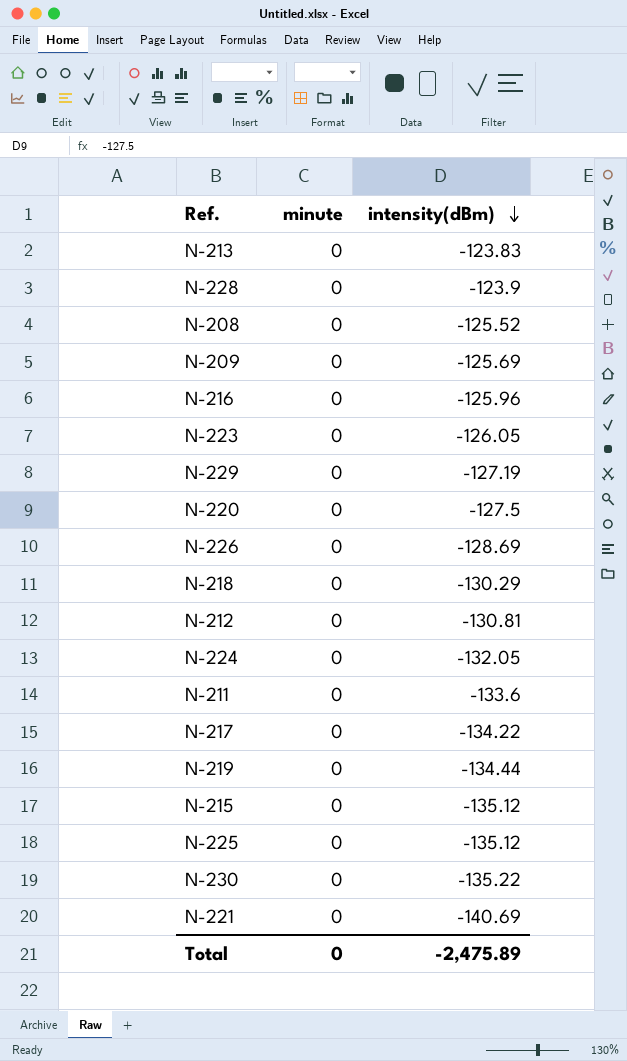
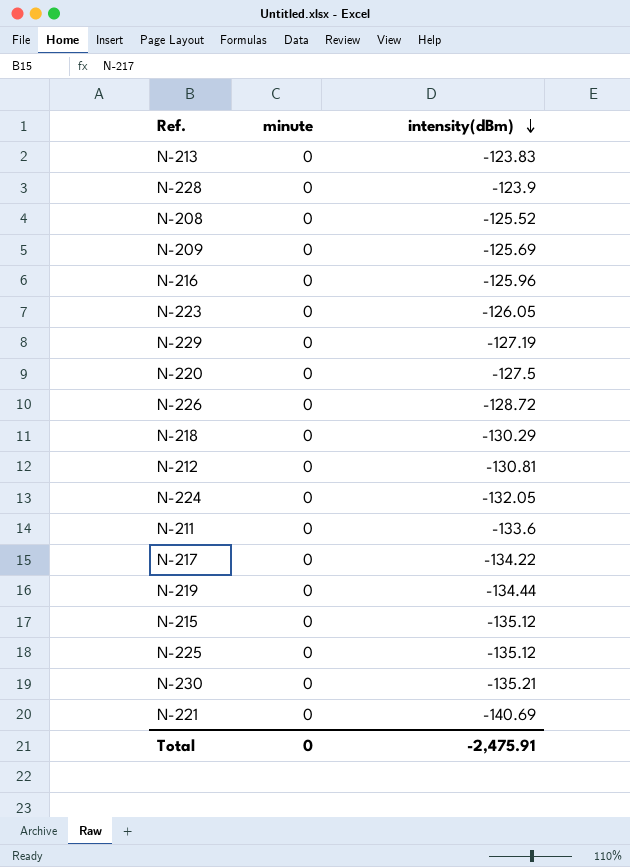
N-226 | intensity(dBm): -128.69 -> -128.72
N-230 | intensity(dBm): -135.22 -> -135.21
Total | intensity(dBm): -2,475.89 -> -2,475.91

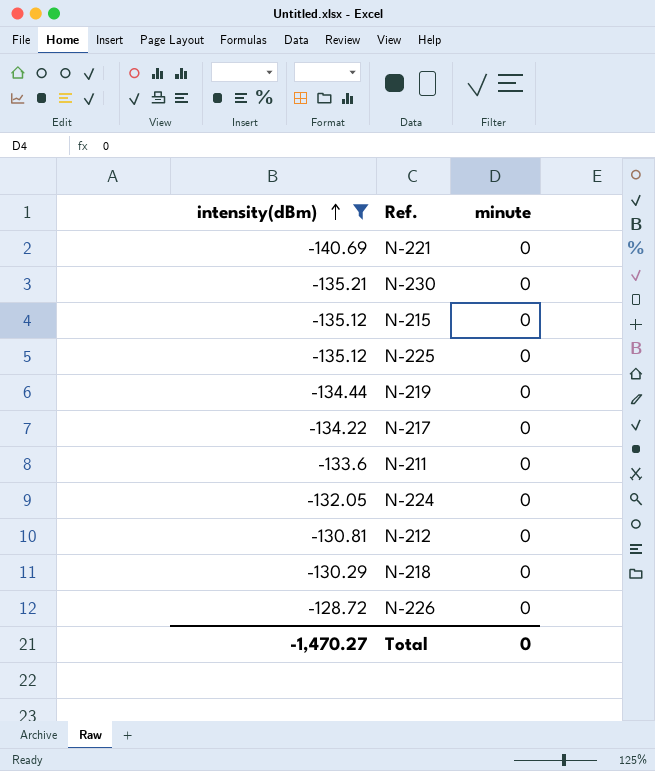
filter: none -> intensity(dBm) <= -128.72
row order: intensity(dBm) descending -> intensity(dBm) ascending
column intensity(dBm) | position: 3 -> 1
Total | intensity(dBm): -2,475.91 -> -1,470.27

